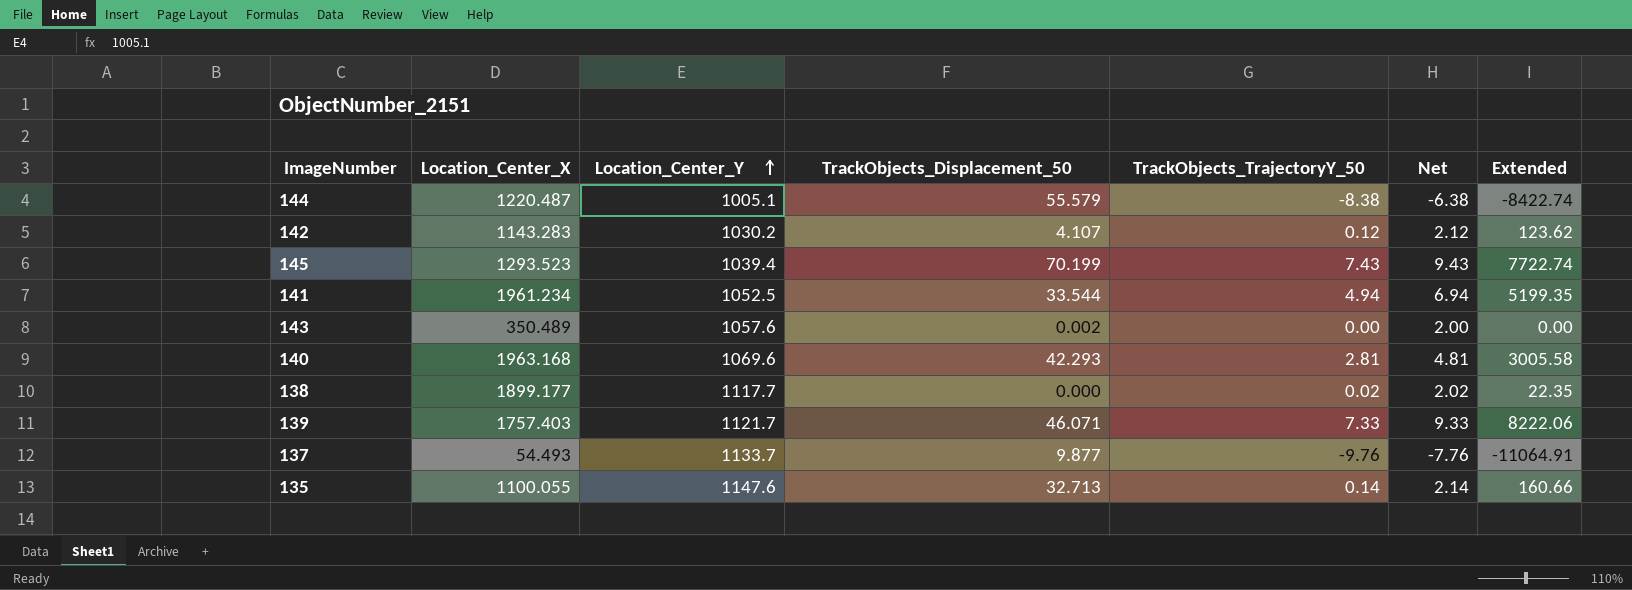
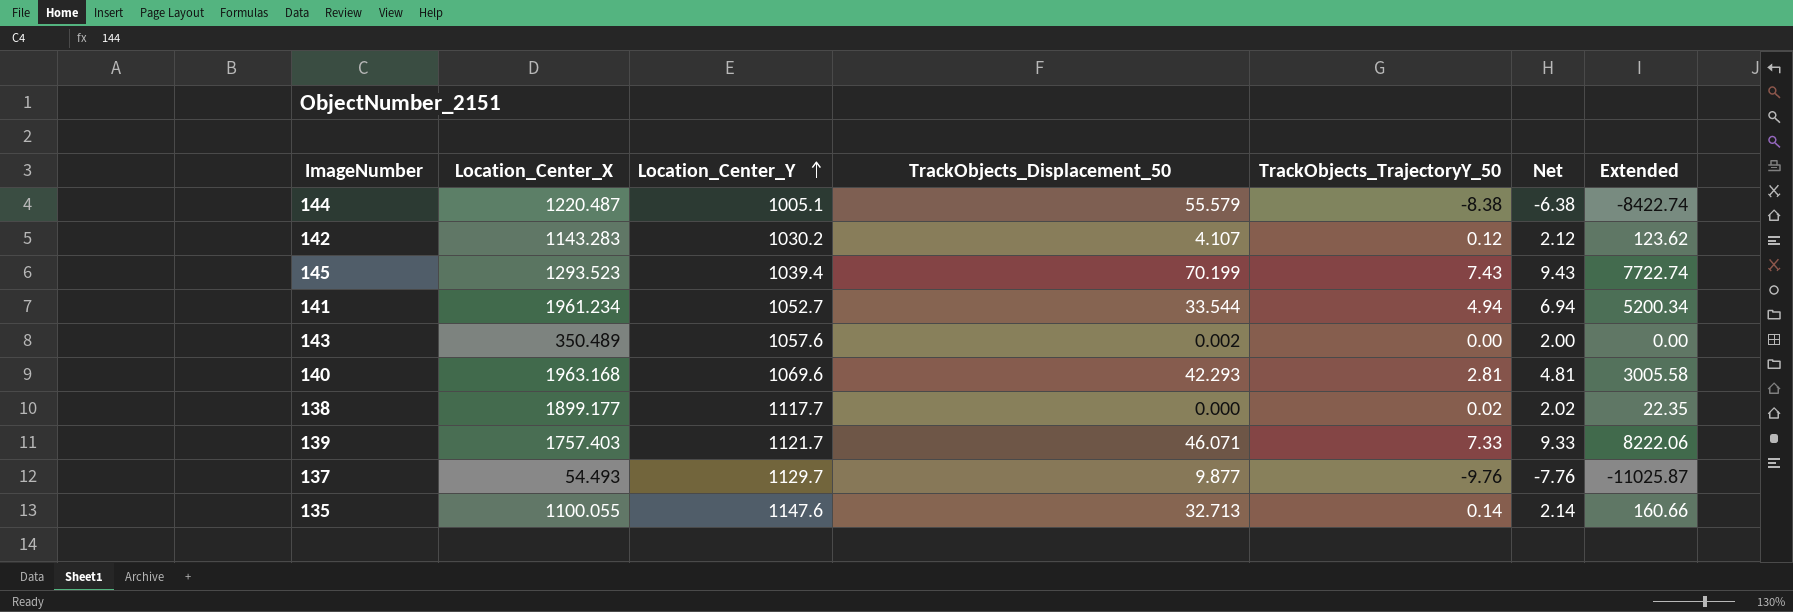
141 | Location_Center_Y: 1052.5 -> 1052.7
141 | Extended: 5199.35 -> 5200.34
137 | Location_Center_Y: 1133.7 -> 1129.7
137 | Extended: -11064.91 -> -11025.87

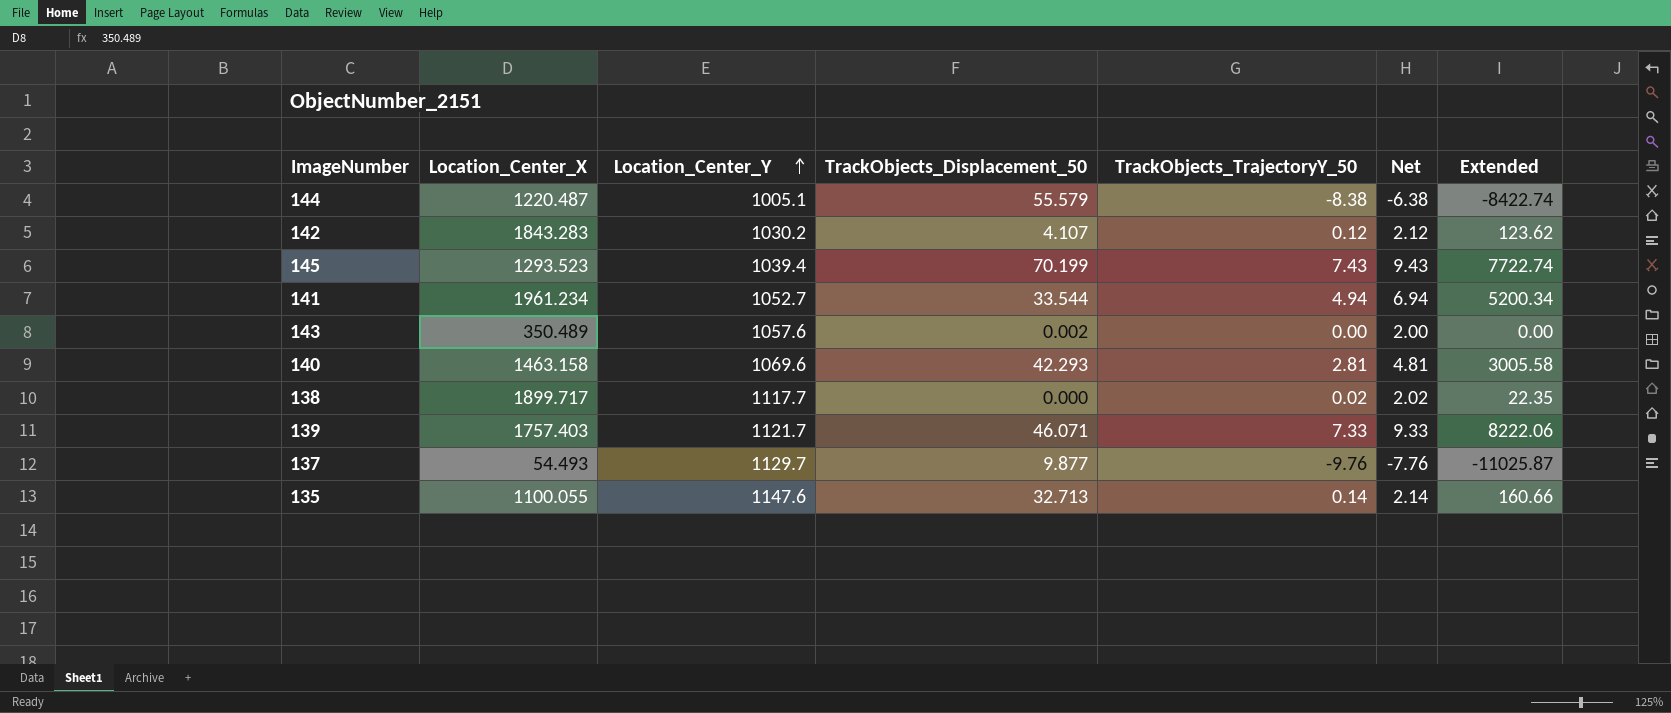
142 | Location_Center_X: 1143.283 -> 1843.283
140 | Location_Center_X: 1963.168 -> 1463.158
138 | Location_Center_X: 1899.177 -> 1899.717

